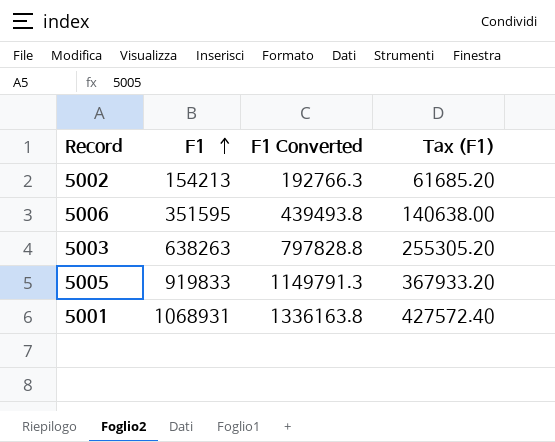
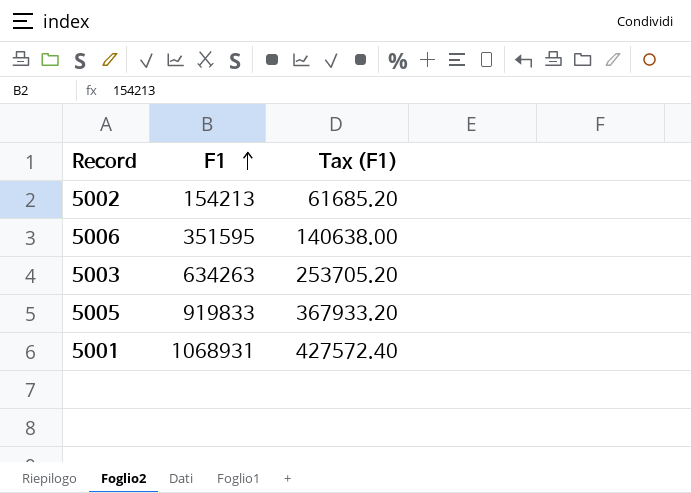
column F1 Converted | formula: [F1] * 1.25 -> none
5003 | F1: 638263 -> 634263
5003 | Tax (F1): 255305.20 -> 253705.20

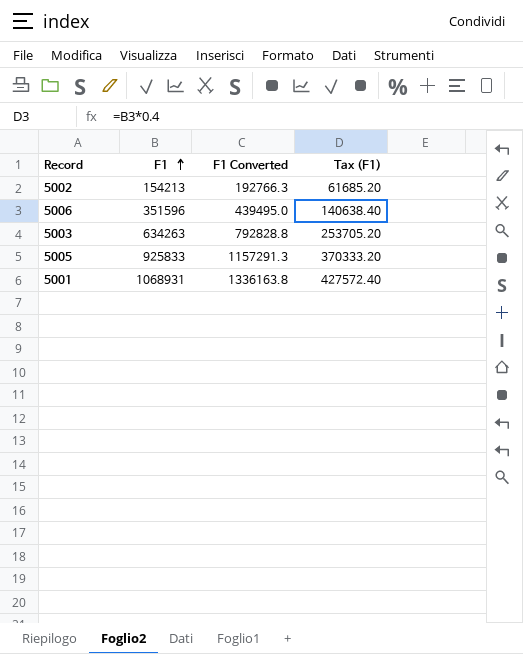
column F1 Converted | formula: none -> [F1] * 1.25
5006 | F1: 351595 -> 351596
5006 | Tax (F1): 140638.00 -> 140638.40
5005 | F1: 919833 -> 925833
5005 | Tax (F1): 367933.20 -> 370333.20

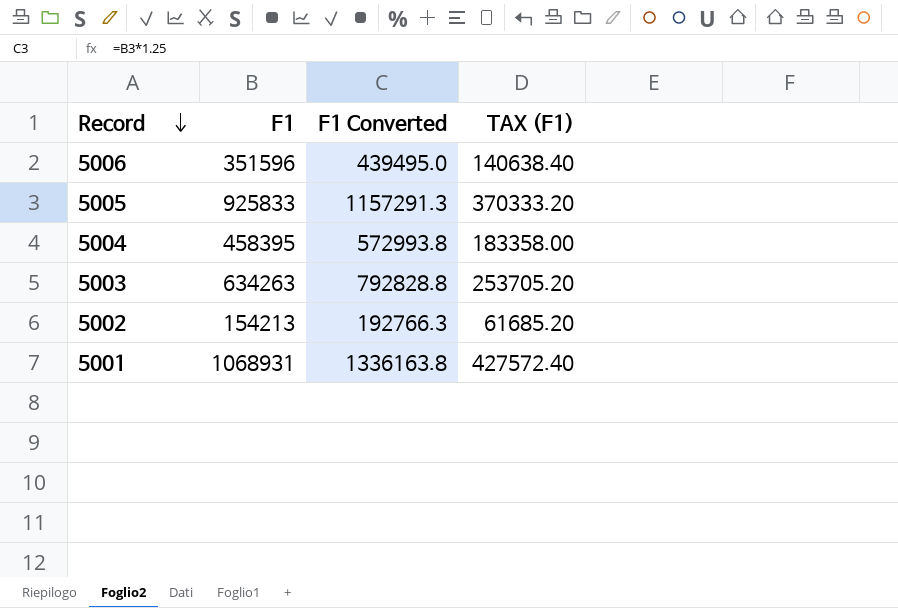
row order: F1 ascending -> Record descending
column name: Tax (F1) -> TAX (F1)
row 5004: none -> 458395 | 572993.8 | 183358.00

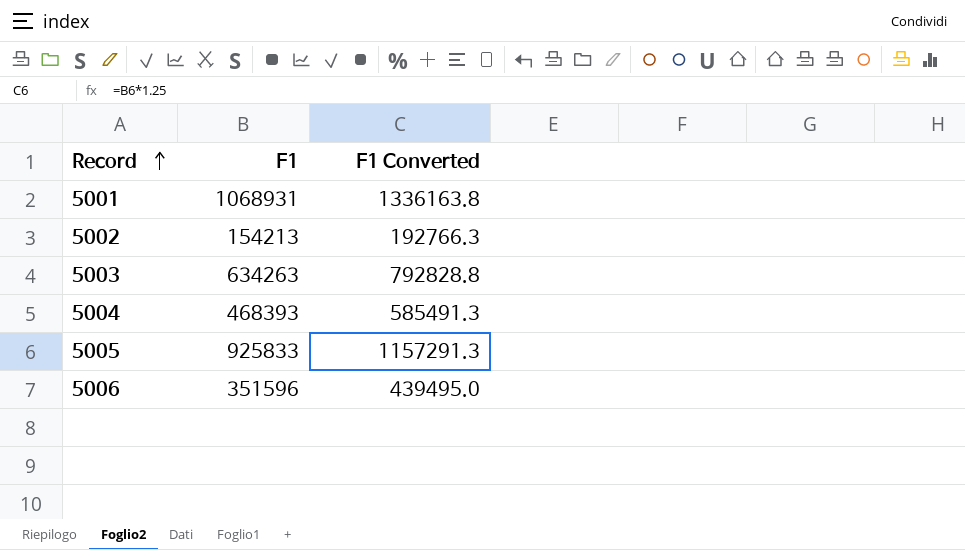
row order: Record descending -> Record ascending
column TAX (F1) | formula: [F1] * 0.4 -> none
5004 | F1: 458395 -> 468393
5004 | F1 Converted: 572993.8 -> 585491.3

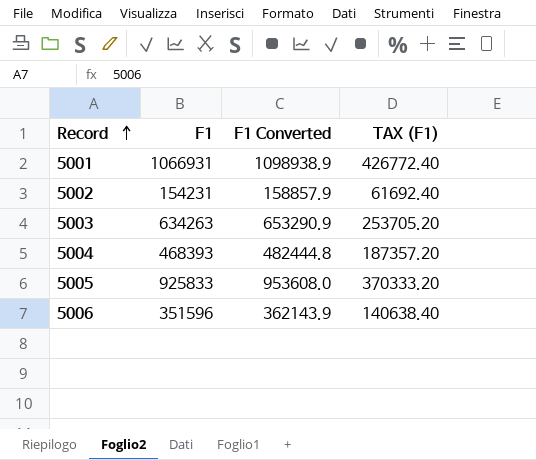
column F1 Converted | formula: [F1] * 1.25 -> [F1] * 1.03
column TAX (F1) | formula: none -> [F1] * 0.4
5001 | F1: 1068931 -> 1066931
5002 | F1: 154213 -> 154231

